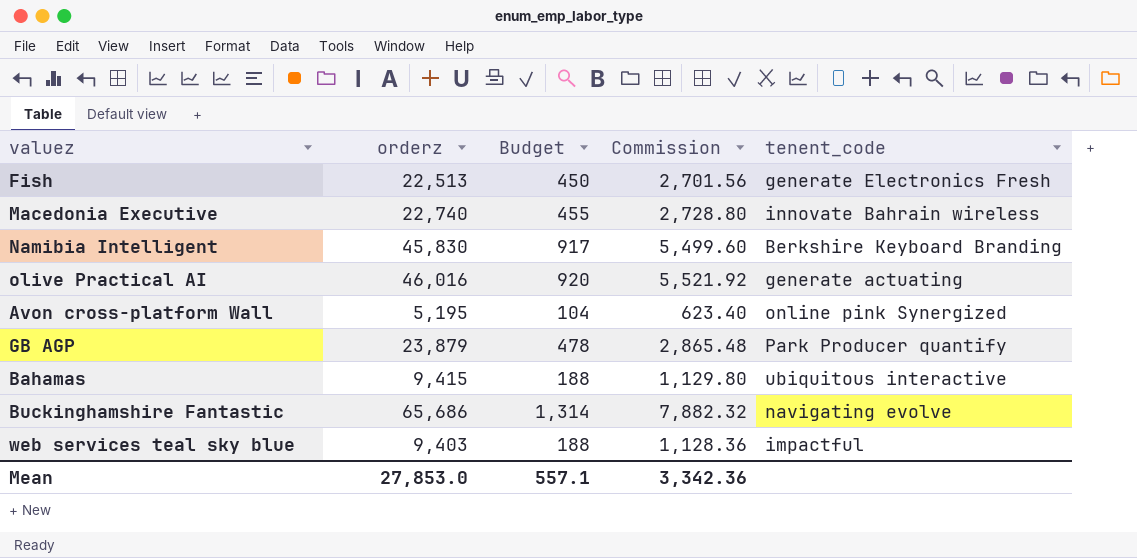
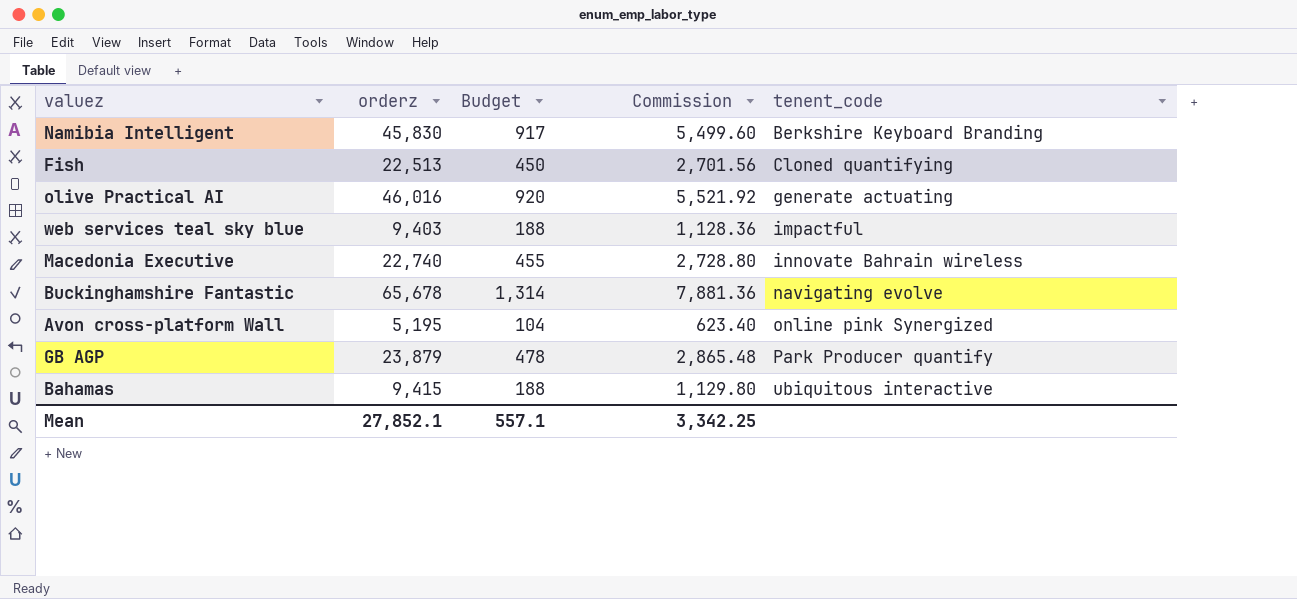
row order: none -> tenent_code ascending
Fish | tenent_code: generate Electronics Fresh -> Cloned quantifying
Buckinghamshire Fantastic | orderz: 65,686 -> 65,678
Buckinghamshire Fantastic | Commission: 7,882.32 -> 7,881.36
Mean | orderz: 27,853.0 -> 27,852.1
Mean | Commission: 3,342.36 -> 3,342.25

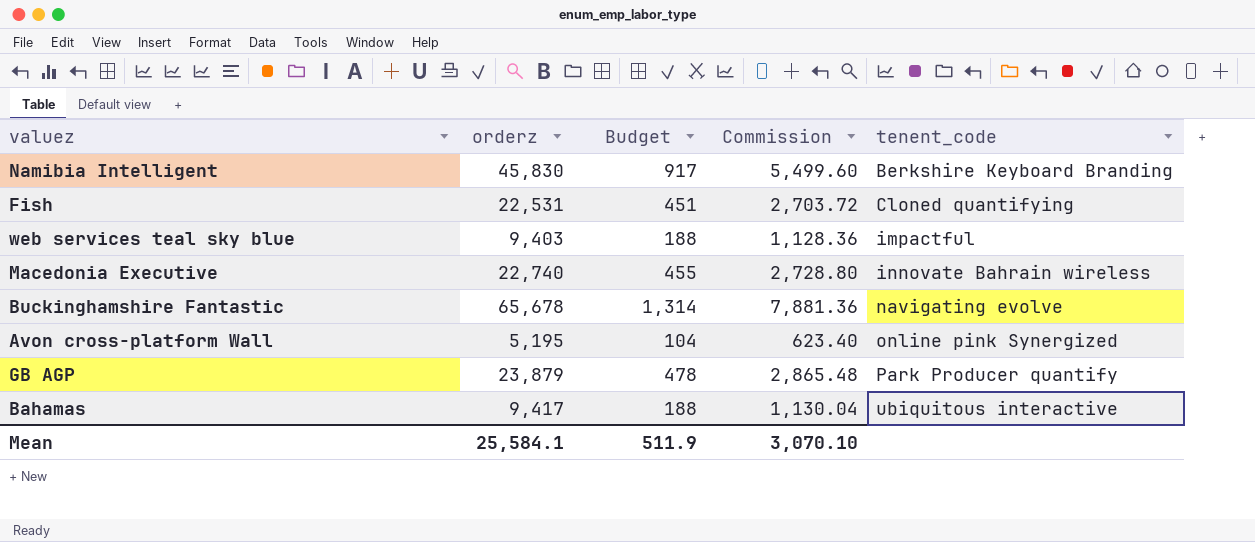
row olive Practical AI: 46,016 | 920 | 5,521.92 | generate actuating -> none
Fish | orderz: 22,513 -> 22,531
Fish | Budget: 450 -> 451
Fish | Commission: 2,701.56 -> 2,703.72
Bahamas | orderz: 9,415 -> 9,417
Bahamas | Commission: 1,129.80 -> 1,130.04
Mean | orderz: 27,852.1 -> 25,584.1
Mean | Budget: 557.1 -> 511.9
Mean | Commission: 3,342.25 -> 3,070.10

